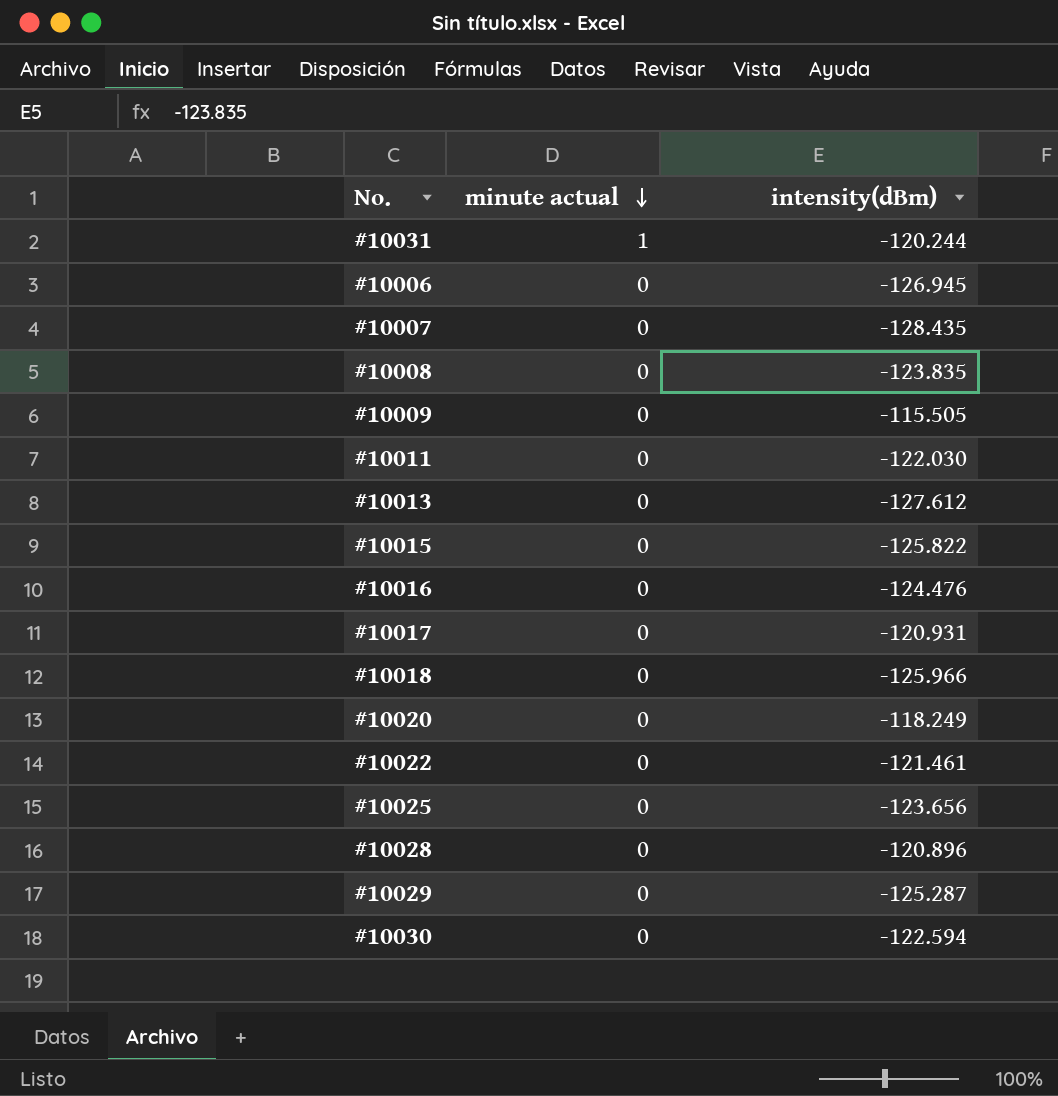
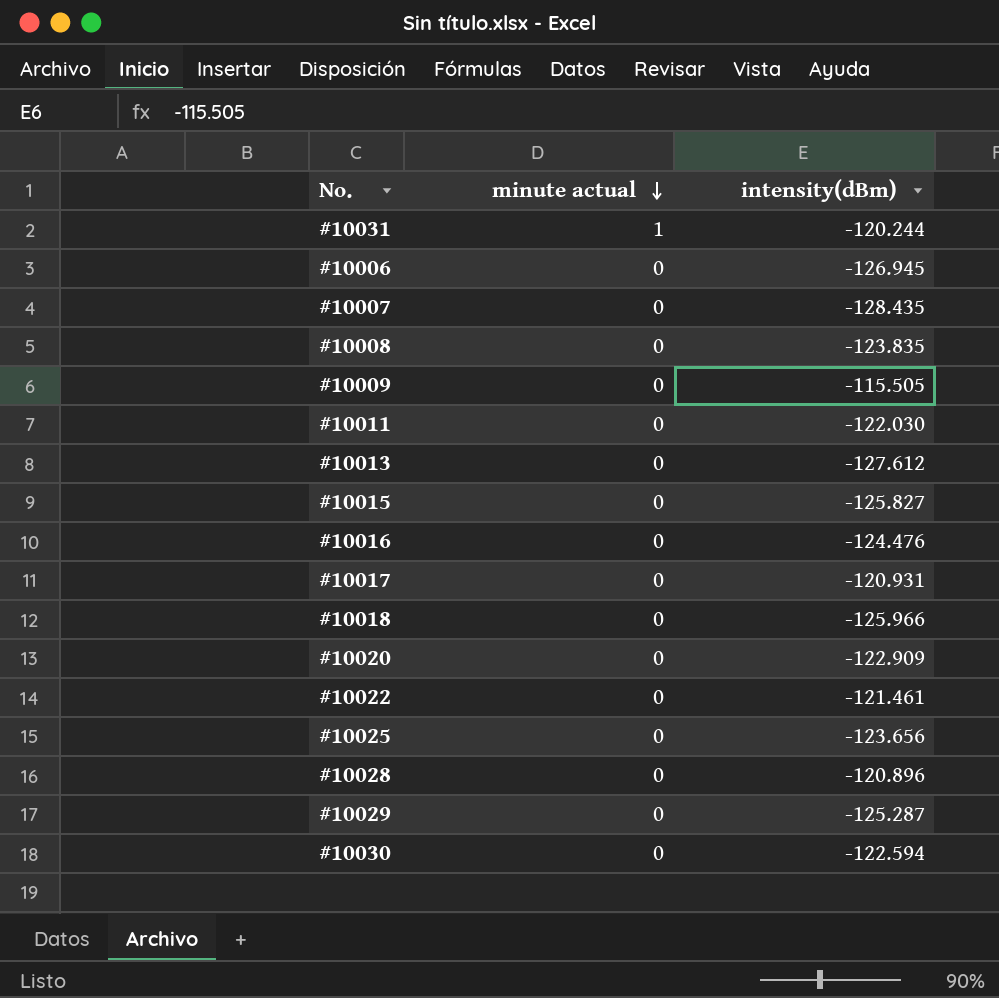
#10015 | intensity(dBm): -125.822 -> -125.827
#10020 | intensity(dBm): -118.249 -> -122.909

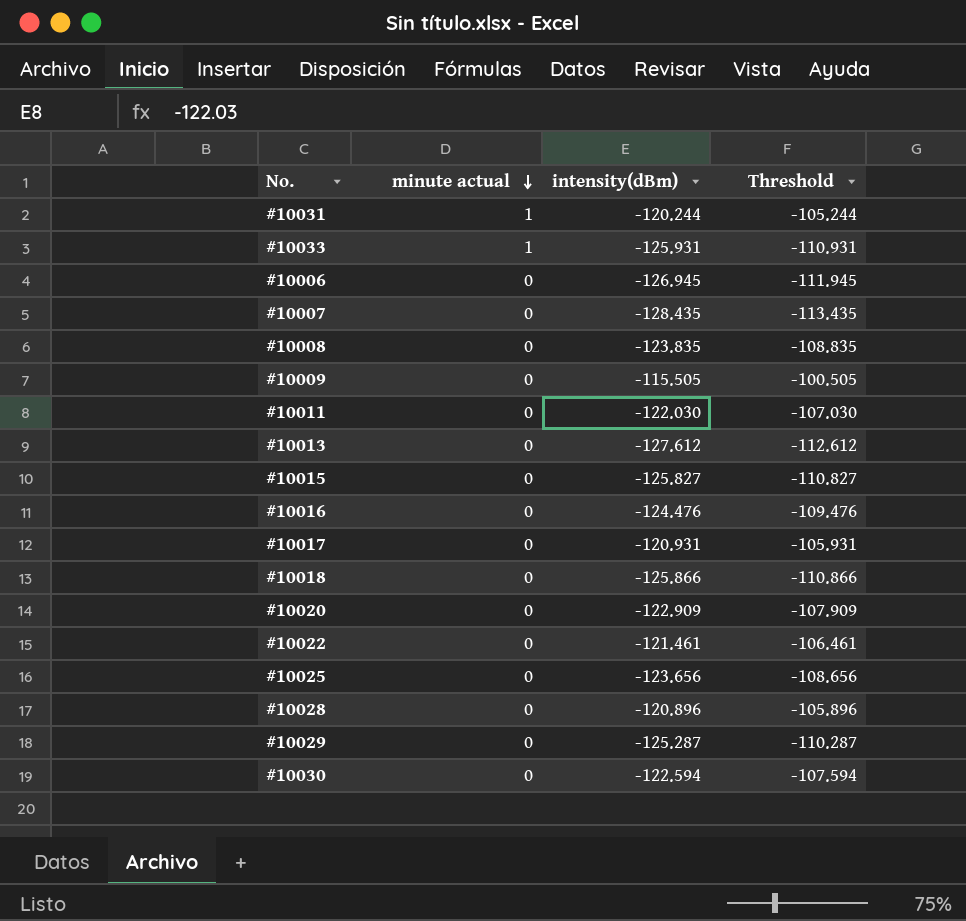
column Threshold | formula: none -> [intensity(dBm)] + 15
row #10033: none -> 1 | -125.931 | -110.931
#10018 | intensity(dBm): -125.966 -> -125.866

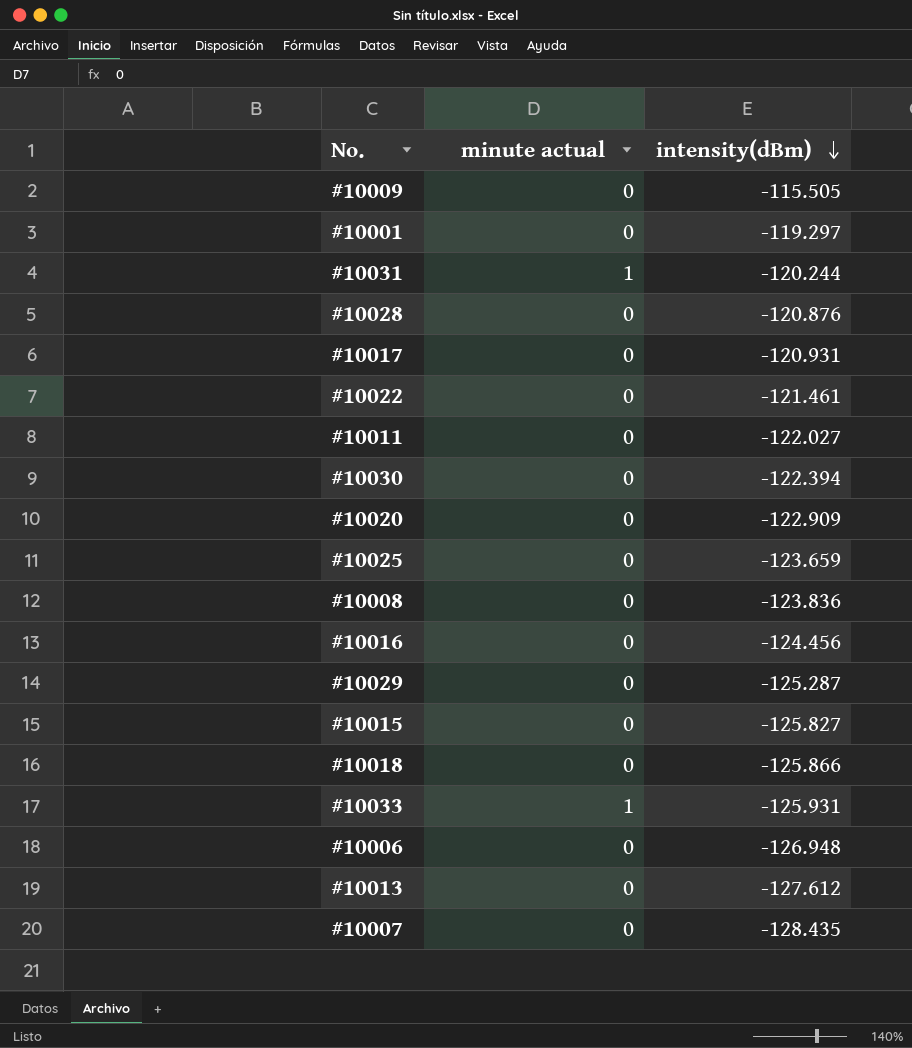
row order: minute actual descending -> intensity(dBm) descending
column Threshold | formula: [intensity(dBm)] + 15 -> none
row #10001: none -> 0 | -119.297
#10028 | intensity(dBm): -120.896 -> -120.876
#10011 | intensity(dBm): -122.030 -> -122.027
#10030 | intensity(dBm): -122.594 -> -122.394
#10025 | intensity(dBm): -123.656 -> -123.659
#10008 | intensity(dBm): -123.835 -> -123.836
#10016 | intensity(dBm): -124.476 -> -124.456
#10006 | intensity(dBm): -126.945 -> -126.948

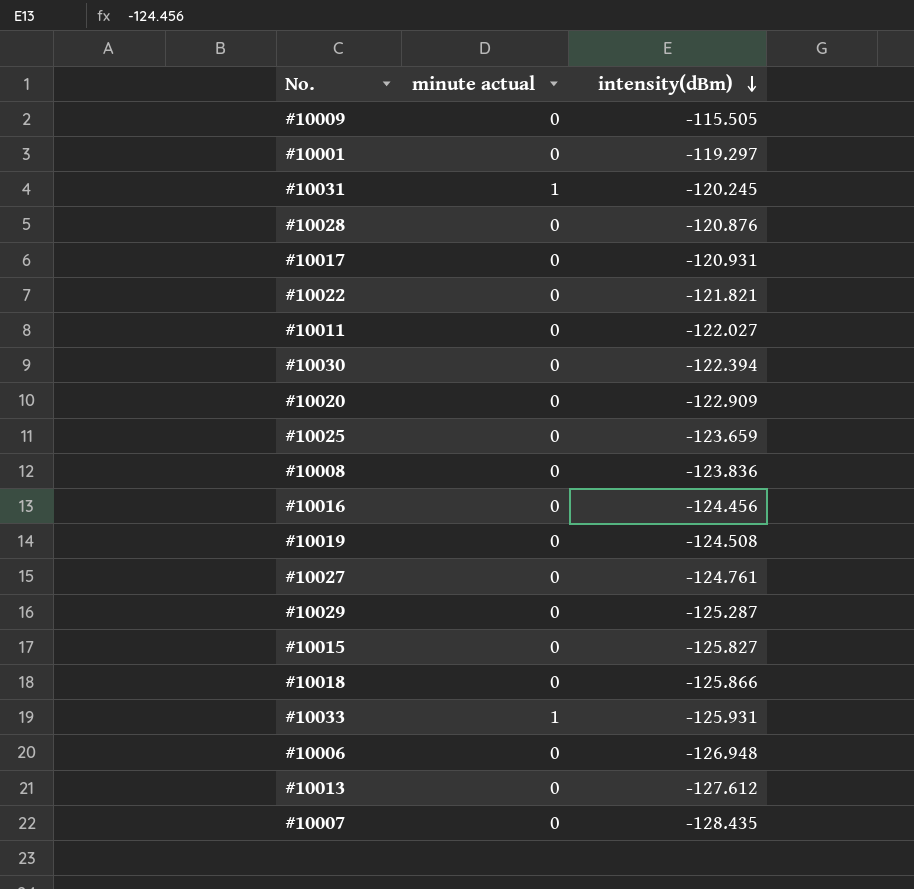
#10031 | intensity(dBm): -120.244 -> -120.245
#10022 | intensity(dBm): -121.461 -> -121.821
row #10019: none -> 0 | -124.508
row #10027: none -> 0 | -124.761

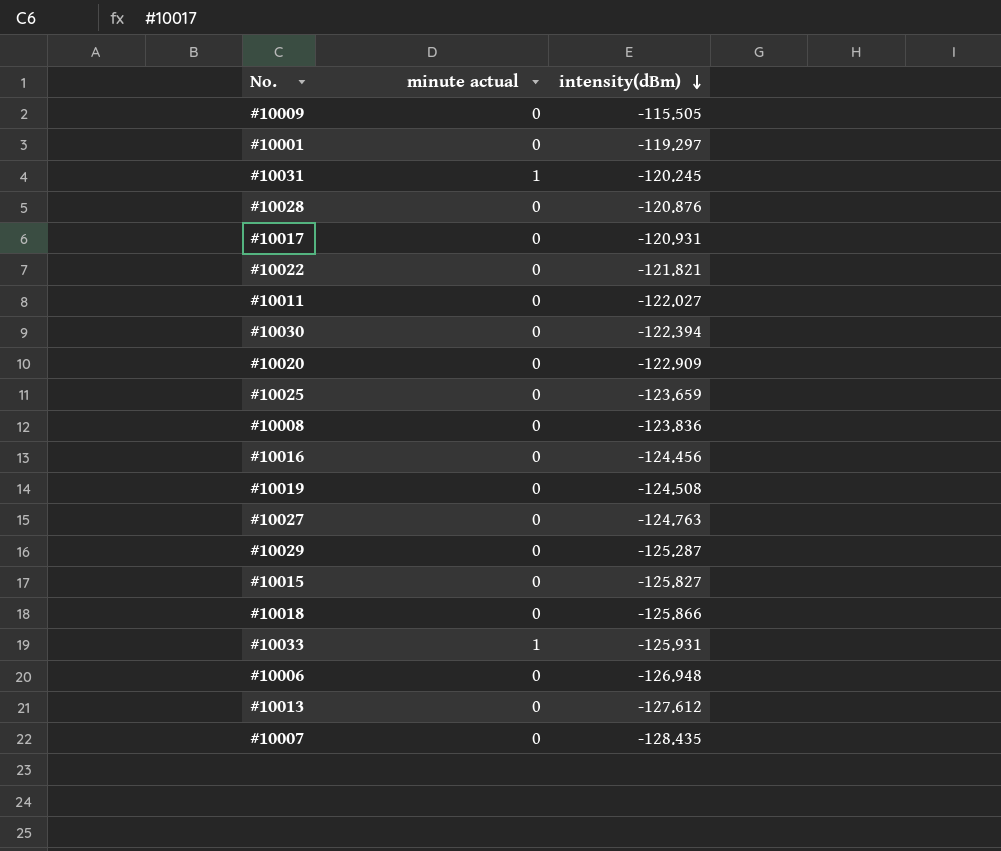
#10027 | intensity(dBm): -124.761 -> -124.763

